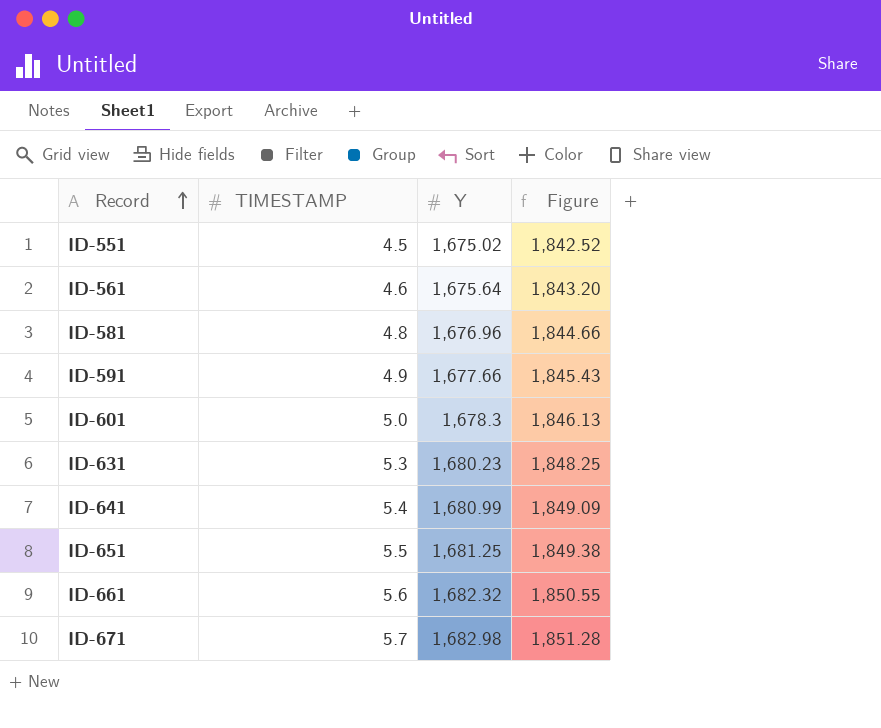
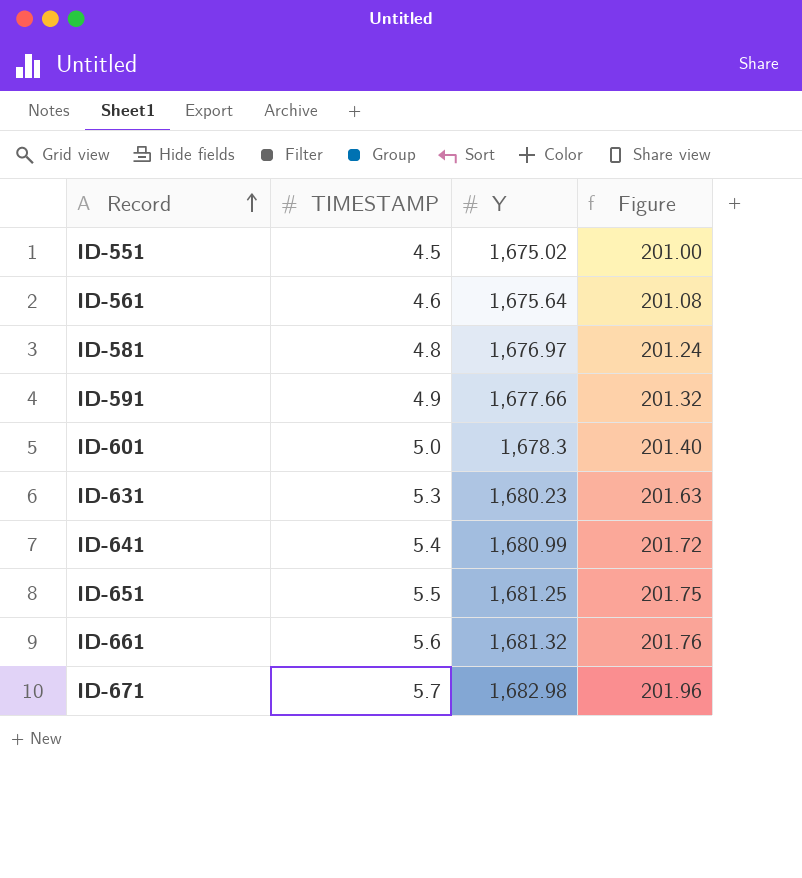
column Figure | formula: [Y] * 1.1 -> [Y] * 0.12
ID-581 | Y: 1,676.96 -> 1,676.97
ID-661 | Y: 1,682.32 -> 1,681.32

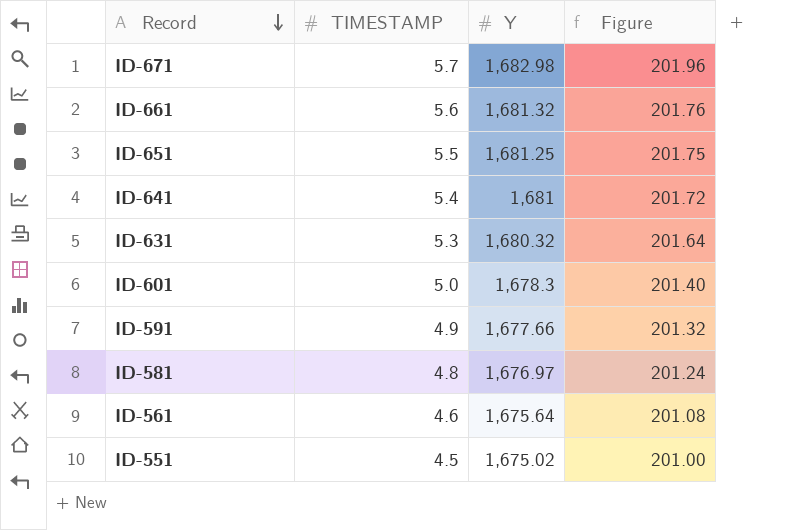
row order: Record ascending -> Record descending
ID-641 | Y: 1,680.99 -> 1,681
ID-631 | Y: 1,680.23 -> 1,680.32
ID-631 | Figure: 201.63 -> 201.64

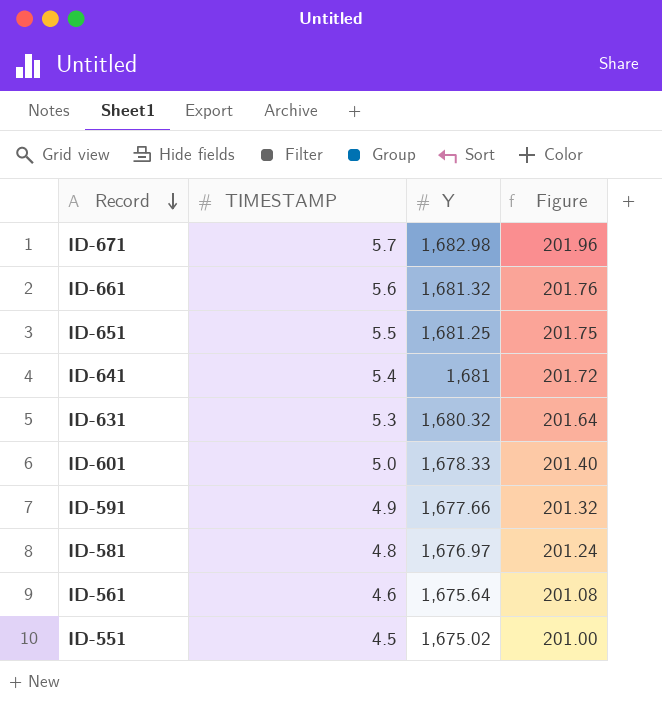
ID-601 | Y: 1,678.3 -> 1,678.33

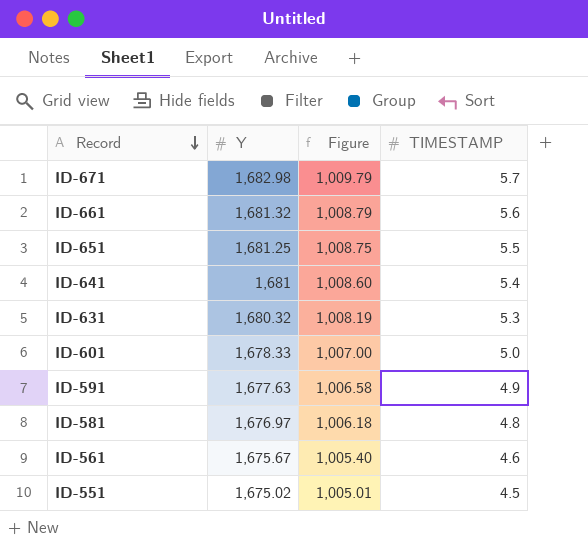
column Figure | formula: [Y] * 0.12 -> [Y] * 0.6
column TIMESTAMP | position: 2 -> 4
ID-591 | Y: 1,677.66 -> 1,677.63
ID-561 | Y: 1,675.64 -> 1,675.67

